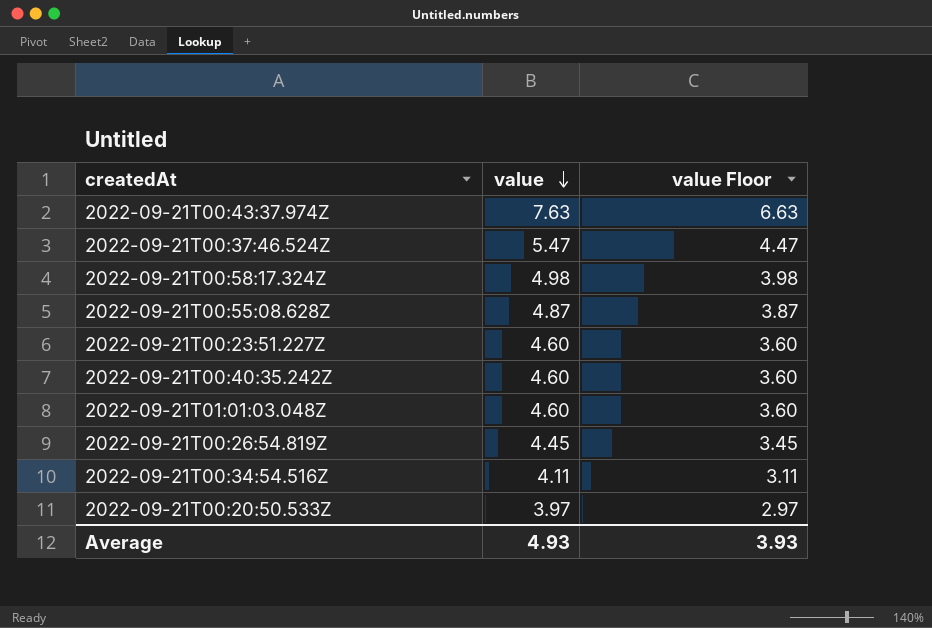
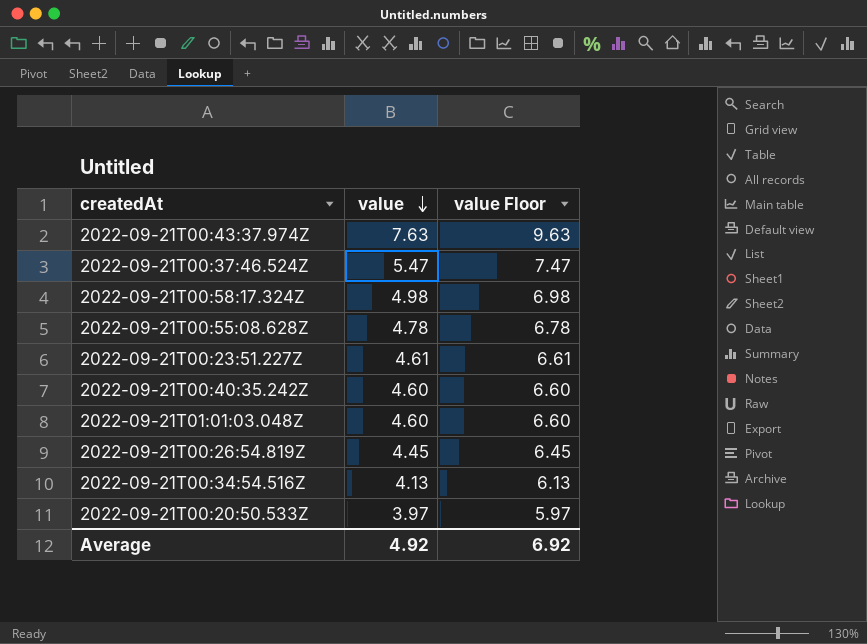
column value Floor | formula: [value] - 1 -> [value] + 2
2022-09-21T00:55:08.628Z | value: 4.87 -> 4.78
2022-09-21T00:23:51.227Z | value: 4.60 -> 4.61
2022-09-21T00:34:54.516Z | value: 4.11 -> 4.13
Average | value: 4.93 -> 4.92
Average | value Floor: 3.93 -> 6.92

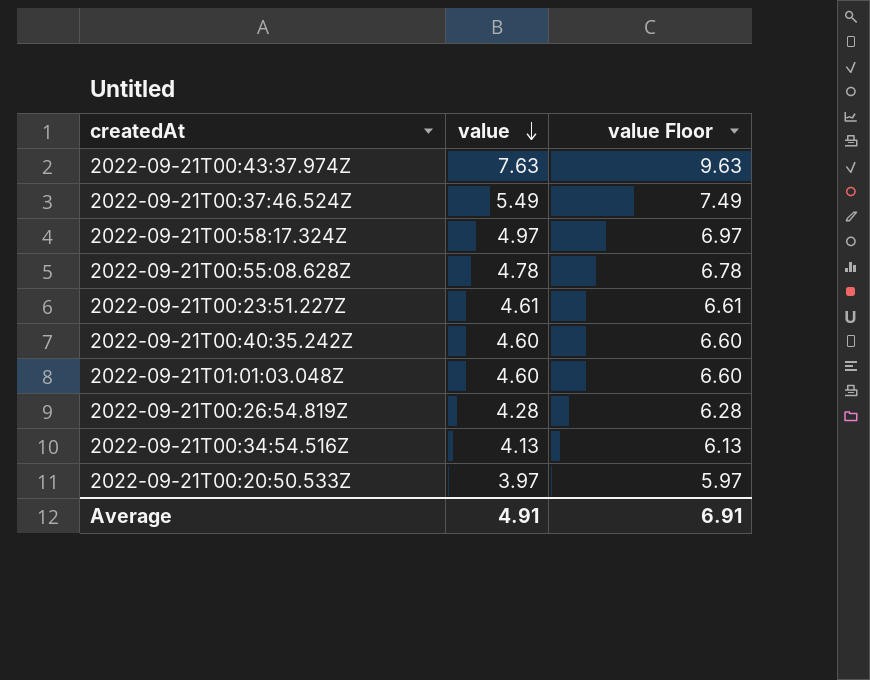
2022-09-21T00:37:46.524Z | value: 5.47 -> 5.49
2022-09-21T00:37:46.524Z | value Floor: 7.47 -> 7.49
2022-09-21T00:58:17.324Z | value: 4.98 -> 4.97
2022-09-21T00:58:17.324Z | value Floor: 6.98 -> 6.97
2022-09-21T00:26:54.819Z | value: 4.45 -> 4.28
2022-09-21T00:26:54.819Z | value Floor: 6.45 -> 6.28
Average | value: 4.92 -> 4.91
Average | value Floor: 6.92 -> 6.91

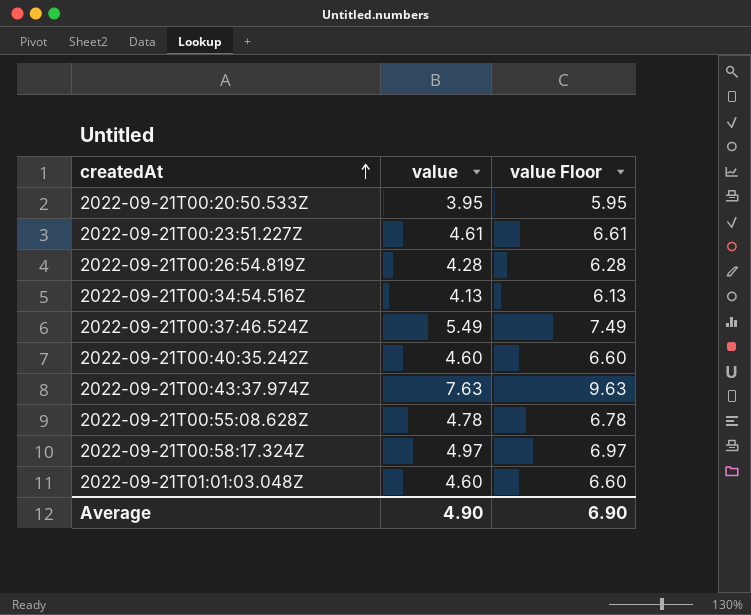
row order: value descending -> createdAt ascending
2022-09-21T00:20:50.533Z | value: 3.97 -> 3.95
2022-09-21T00:20:50.533Z | value Floor: 5.97 -> 5.95
Average | value: 4.91 -> 4.90
Average | value Floor: 6.91 -> 6.90

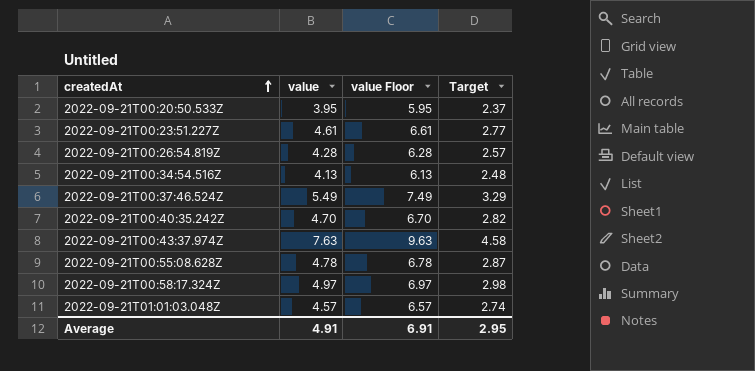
column Target | formula: none -> [value] * 0.6
2022-09-21T00:40:35.242Z | value: 4.60 -> 4.70
2022-09-21T00:40:35.242Z | value Floor: 6.60 -> 6.70
2022-09-21T01:01:03.048Z | value: 4.60 -> 4.57
2022-09-21T01:01:03.048Z | value Floor: 6.60 -> 6.57
Average | value: 4.90 -> 4.91
Average | value Floor: 6.90 -> 6.91

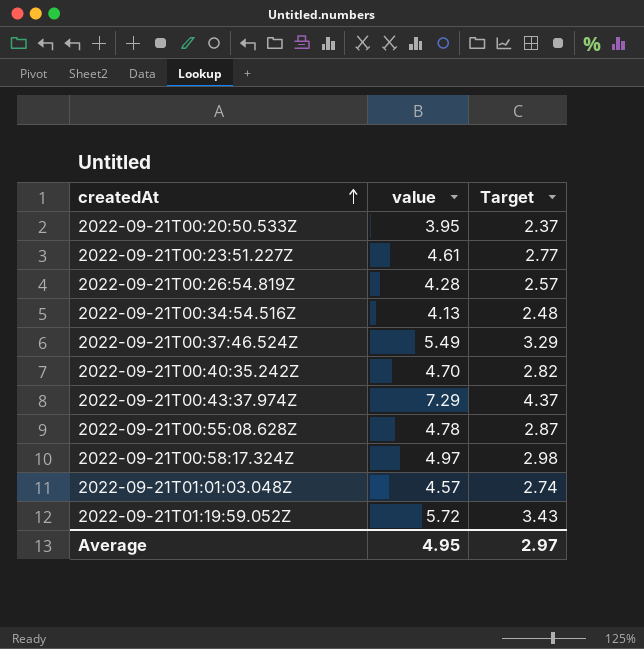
column value Floor | formula: [value] + 2 -> none
2022-09-21T00:43:37.974Z | value: 7.63 -> 7.29
2022-09-21T00:43:37.974Z | Target: 4.58 -> 4.37
row 2022-09-21T01:19:59.052Z: none -> 5.72 | 3.43
Average | value: 4.91 -> 4.95
Average | Target: 2.95 -> 2.97

